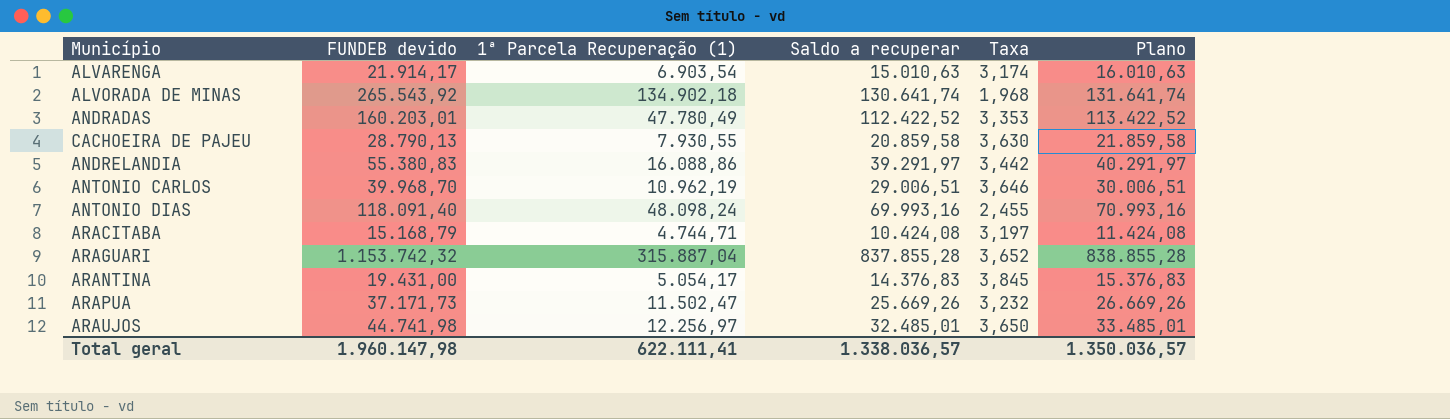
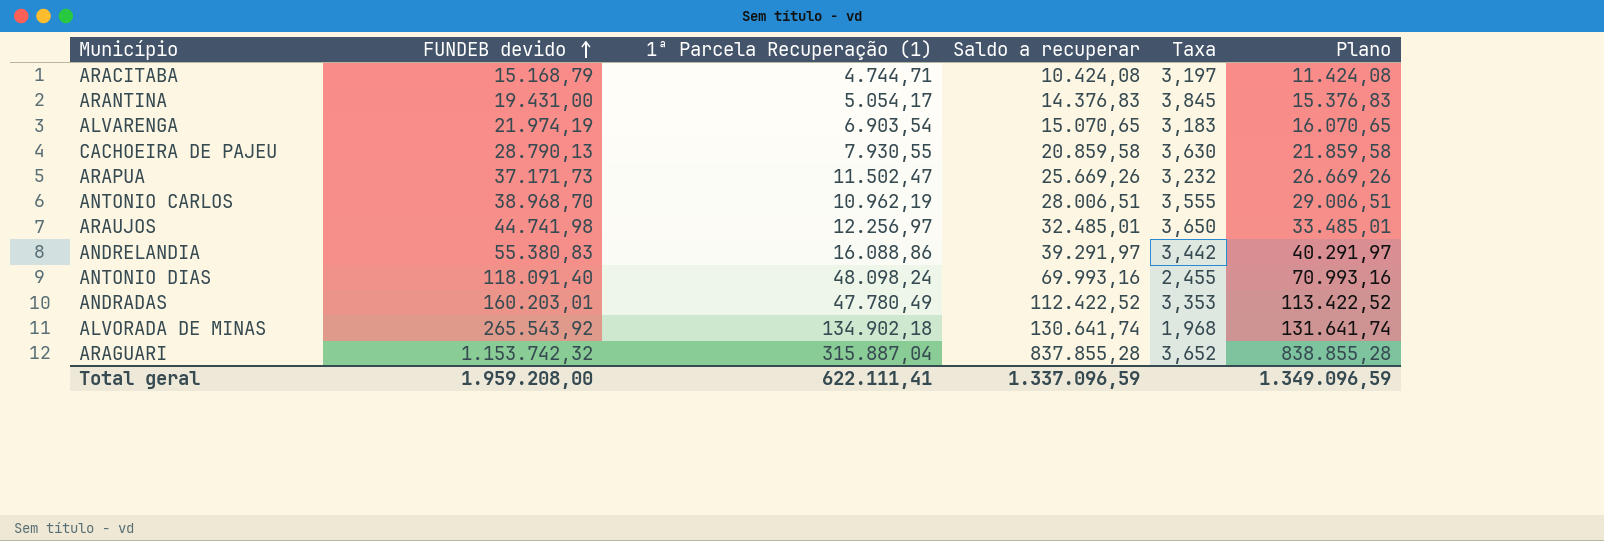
row order: none -> FUNDEB devido ascending
ALVARENGA | FUNDEB devido: 21.914,17 -> 21.974,19
ALVARENGA | Saldo a recuperar: 15.010,63 -> 15.070,65
ALVARENGA | Taxa: 3,174 -> 3,183
ALVARENGA | Plano: 16.010,63 -> 16.070,65
ANTONIO CARLOS | FUNDEB devido: 39.968,70 -> 38.968,70
ANTONIO CARLOS | Saldo a recuperar: 29.006,51 -> 28.006,51
ANTONIO CARLOS | Taxa: 3,646 -> 3,555
ANTONIO CARLOS | Plano: 30.006,51 -> 29.006,51
Total geral | FUNDEB devido: 1.960.147,98 -> 1.959.208,00
Total geral | Saldo a recuperar: 1.338.036,57 -> 1.337.096,59
Total geral | Plano: 1.350.036,57 -> 1.349.096,59

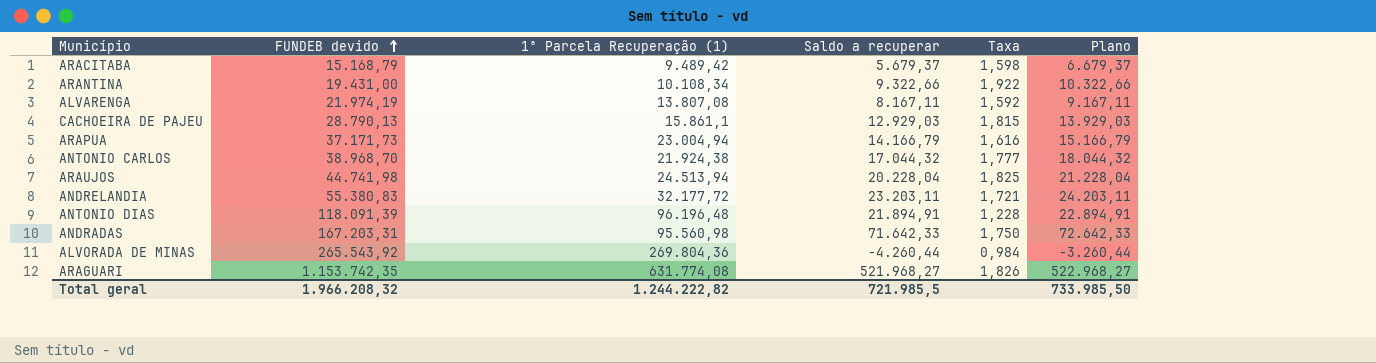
ARACITABA | 1ª Parcela Recuperação (1): 4.744,71 -> 9.489,42
ARACITABA | Saldo a recuperar: 10.424,08 -> 5.679,37
ARACITABA | Taxa: 3,197 -> 1,598
ARACITABA | Plano: 11.424,08 -> 6.679,37
ARANTINA | 1ª Parcela Recuperação (1): 5.054,17 -> 10.108,34
ARANTINA | Saldo a recuperar: 14.376,83 -> 9.322,66
ARANTINA | Taxa: 3,845 -> 1,922
ARANTINA | Plano: 15.376,83 -> 10.322,66
ALVARENGA | 1ª Parcela Recuperação (1): 6.903,54 -> 13.807,08
ALVARENGA | Saldo a recuperar: 15.070,65 -> 8.167,11
ALVARENGA | Taxa: 3,183 -> 1,592
ALVARENGA | Plano: 16.070,65 -> 9.167,11
CACHOEIRA DE PAJEU | 1ª Parcela Recuperação (1): 7.930,55 -> 15.861,1
CACHOEIRA DE PAJEU | Saldo a recuperar: 20.859,58 -> 12.929,03
CACHOEIRA DE PAJEU | Taxa: 3,630 -> 1,815
CACHOEIRA DE PAJEU | Plano: 21.859,58 -> 13.929,03
ARAPUA | 1ª Parcela Recuperação (1): 11.502,47 -> 23.004,94
ARAPUA | Saldo a recuperar: 25.669,26 -> 14.166,79
ARAPUA | Taxa: 3,232 -> 1,616
ARAPUA | Plano: 26.669,26 -> 15.166,79
ANTONIO CARLOS | 1ª Parcela Recuperação (1): 10.962,19 -> 21.924,38
ANTONIO CARLOS | Saldo a recuperar: 28.006,51 -> 17.044,32
ANTONIO CARLOS | Taxa: 3,555 -> 1,777
ANTONIO CARLOS | Plano: 29.006,51 -> 18.044,32
ARAUJOS | 1ª Parcela Recuperação (1): 12.256,97 -> 24.513,94
ARAUJOS | Saldo a recuperar: 32.485,01 -> 20.228,04
ARAUJOS | Taxa: 3,650 -> 1,825
ARAUJOS | Plano: 33.485,01 -> 21.228,04
ANDRELANDIA | 1ª Parcela Recuperação (1): 16.088,86 -> 32.177,72
ANDRELANDIA | Saldo a recuperar: 39.291,97 -> 23.203,11
ANDRELANDIA | Taxa: 3,442 -> 1,721
ANDRELANDIA | Plano: 40.291,97 -> 24.203,11
ANTONIO DIAS | FUNDEB devido: 118.091,40 -> 118.091,39
ANTONIO DIAS | 1ª Parcela Recuperação (1): 48.098,24 -> 96.196,48
ANTONIO DIAS | Saldo a recuperar: 69.993,16 -> 21.894,91
ANTONIO DIAS | Taxa: 2,455 -> 1,228
ANTONIO DIAS | Plano: 70.993,16 -> 22.894,91
ANDRADAS | FUNDEB devido: 160.203,01 -> 167.203,31
ANDRADAS | 1ª Parcela Recuperação (1): 47.780,49 -> 95.560,98
ANDRADAS | Saldo a recuperar: 112.422,52 -> 71.642,33
ANDRADAS | Taxa: 3,353 -> 1,750
ANDRADAS | Plano: 113.422,52 -> 72.642,33
ALVORADA DE MINAS | 1ª Parcela Recuperação (1): 134.902,18 -> 269.804,36
ALVORADA DE MINAS | Saldo a recuperar: 130.641,74 -> -4.260,44
ALVORADA DE MINAS | Taxa: 1,968 -> 0,984
ALVORADA DE MINAS | Plano: 131.641,74 -> -3.260,44
ARAGUARI | FUNDEB devido: 1.153.742,32 -> 1.153.742,35
ARAGUARI | 1ª Parcela Recuperação (1): 315.887,04 -> 631.774,08
ARAGUARI | Saldo a recuperar: 837.855,28 -> 521.968,27
ARAGUARI | Taxa: 3,652 -> 1,826
ARAGUARI | Plano: 838.855,28 -> 522.968,27
Total geral | FUNDEB devido: 1.959.208,00 -> 1.966.208,32
Total geral | 1ª Parcela Recuperação (1): 622.111,41 -> 1.244.222,82
Total geral | Saldo a recuperar: 1.337.096,59 -> 721.985,5
Total geral | Plano: 1.349.096,59 -> 733.985,50

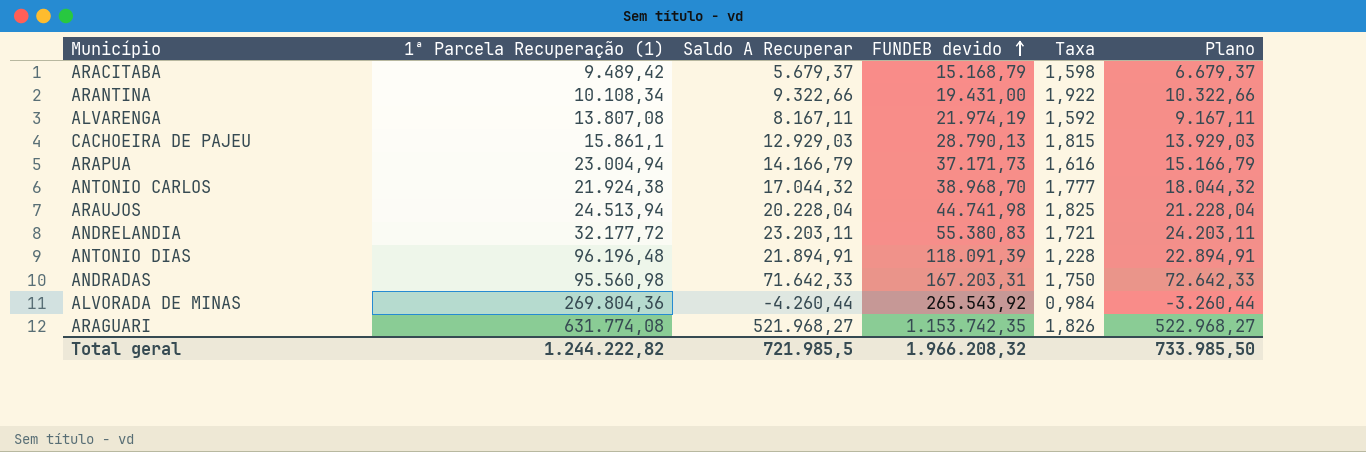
column name: Saldo a recuperar -> Saldo A Recuperar
column FUNDEB devido | position: 2 -> 4

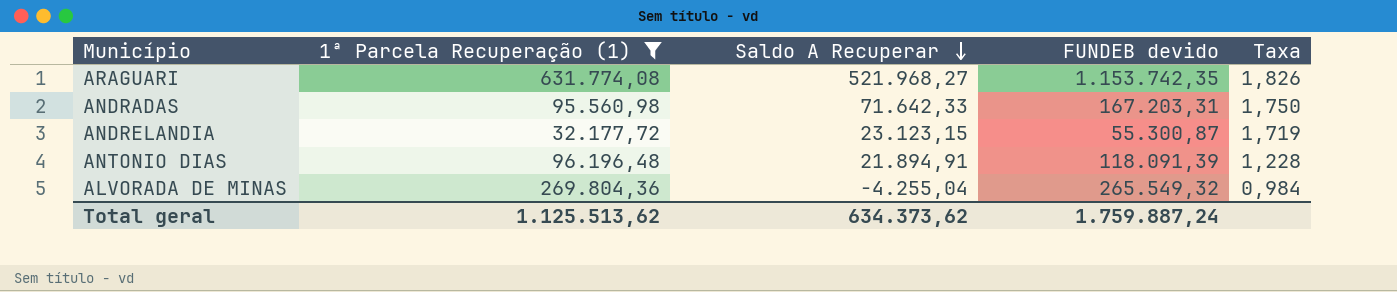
filter: none -> 1ª Parcela Recuperação (1) >= 32.177,72
row order: FUNDEB devido ascending -> Saldo A Recuperar descending
column Plano | formula: [Saldo A Recuperar] + 1000 -> none
ANDRELANDIA | Saldo A Recuperar: 23.203,11 -> 23.123,15
ANDRELANDIA | FUNDEB devido: 55.380,83 -> 55.300,87
ANDRELANDIA | Taxa: 1,721 -> 1,719
ALVORADA DE MINAS | Saldo A Recuperar: -4.260,44 -> -4.255,04
ALVORADA DE MINAS | FUNDEB devido: 265.543,92 -> 265.549,32
Total geral | 1ª Parcela Recuperação (1): 1.244.222,82 -> 1.125.513,62
Total geral | Saldo A Recuperar: 721.985,5 -> 634.373,62
Total geral | FUNDEB devido: 1.966.208,32 -> 1.759.887,24

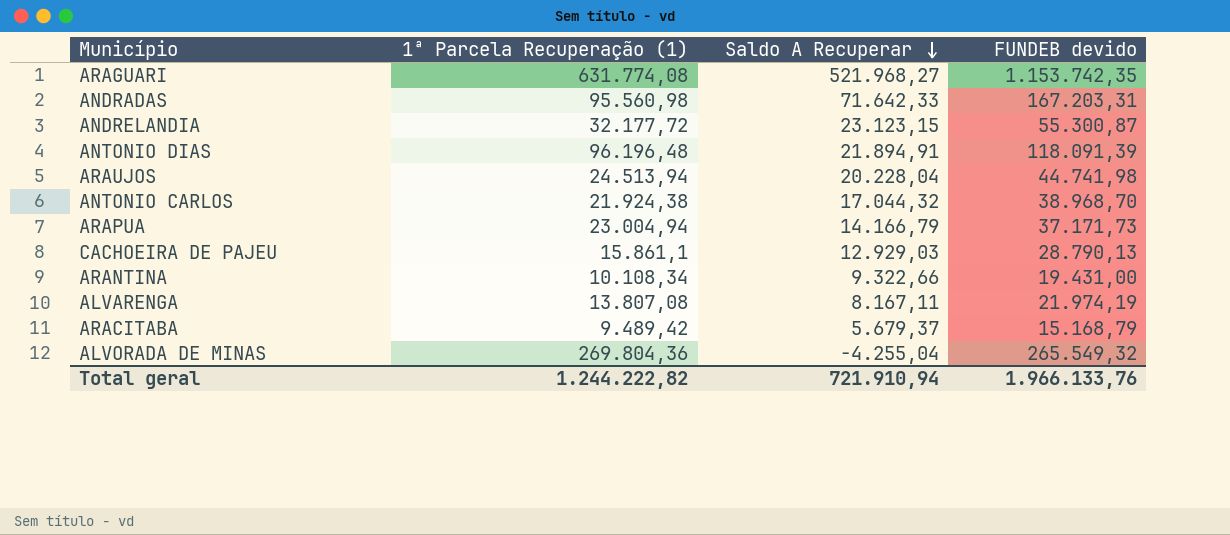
filter: 1ª Parcela Recuperação (1) >= 32.177,72 -> none
column Taxa | formula: [FUNDEB devido] / [1ª Parcela Recuperação (1)] -> none
Total geral | 1ª Parcela Recuperação (1): 1.125.513,62 -> 1.244.222,82
Total geral | Saldo A Recuperar: 634.373,62 -> 721.910,94
Total geral | FUNDEB devido: 1.759.887,24 -> 1.966.133,76

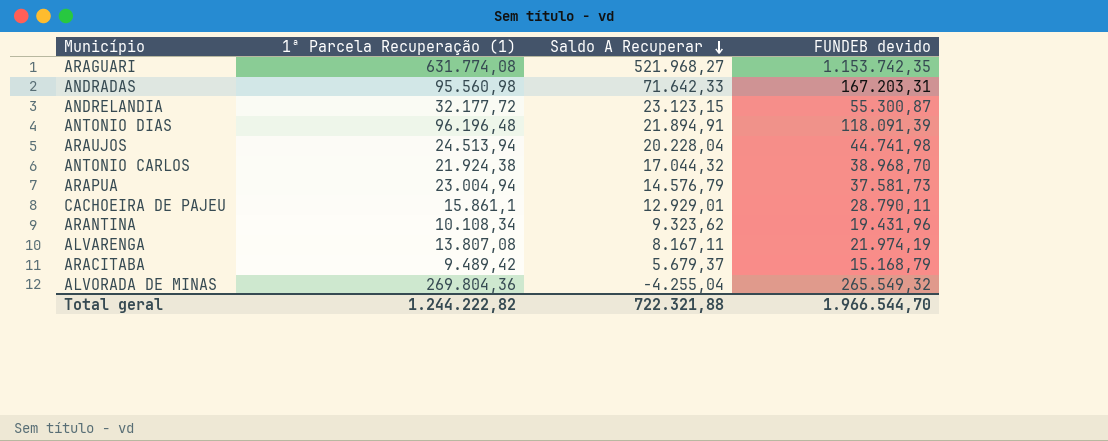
ARAPUA | Saldo A Recuperar: 14.166,79 -> 14.576,79
ARAPUA | FUNDEB devido: 37.171,73 -> 37.581,73
CACHOEIRA DE PAJEU | Saldo A Recuperar: 12.929,03 -> 12.929,01
CACHOEIRA DE PAJEU | FUNDEB devido: 28.790,13 -> 28.790,11
ARANTINA | Saldo A Recuperar: 9.322,66 -> 9.323,62
ARANTINA | FUNDEB devido: 19.431,00 -> 19.431,96
Total geral | Saldo A Recuperar: 721.910,94 -> 722.321,88
Total geral | FUNDEB devido: 1.966.133,76 -> 1.966.544,70

